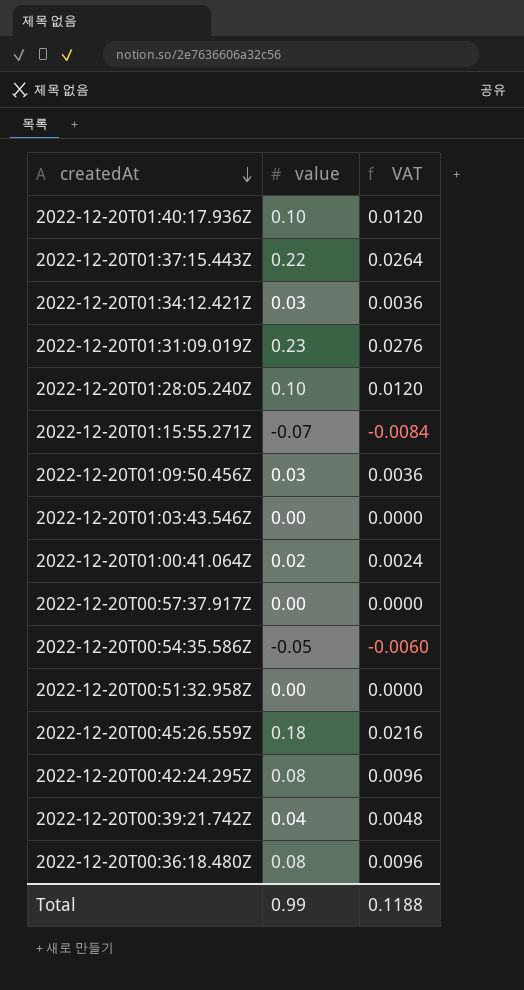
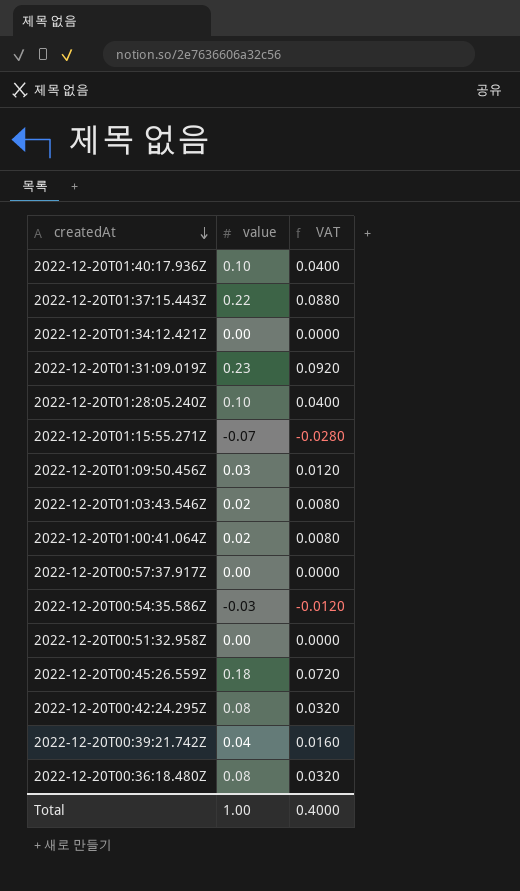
column VAT | formula: [value] * 0.12 -> [value] * 0.4
2022-12-20T01:34:12.421Z | value: 0.03 -> 0.00
2022-12-20T01:03:43.546Z | value: 0.00 -> 0.02
2022-12-20T00:54:35.586Z | value: -0.05 -> -0.03
Total | value: 0.99 -> 1.00
Total | VAT: 0.1188 -> 0.4000

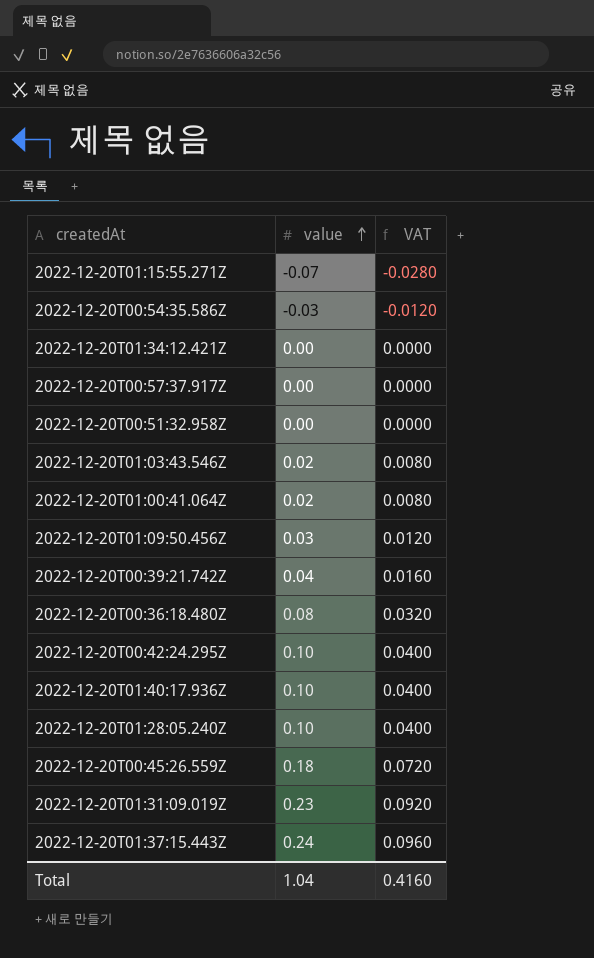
row order: createdAt descending -> value ascending
2022-12-20T00:42:24.295Z | value: 0.08 -> 0.10
2022-12-20T00:42:24.295Z | VAT: 0.0320 -> 0.0400
2022-12-20T01:37:15.443Z | value: 0.22 -> 0.24
2022-12-20T01:37:15.443Z | VAT: 0.0880 -> 0.0960
Total | value: 1.00 -> 1.04
Total | VAT: 0.4000 -> 0.4160

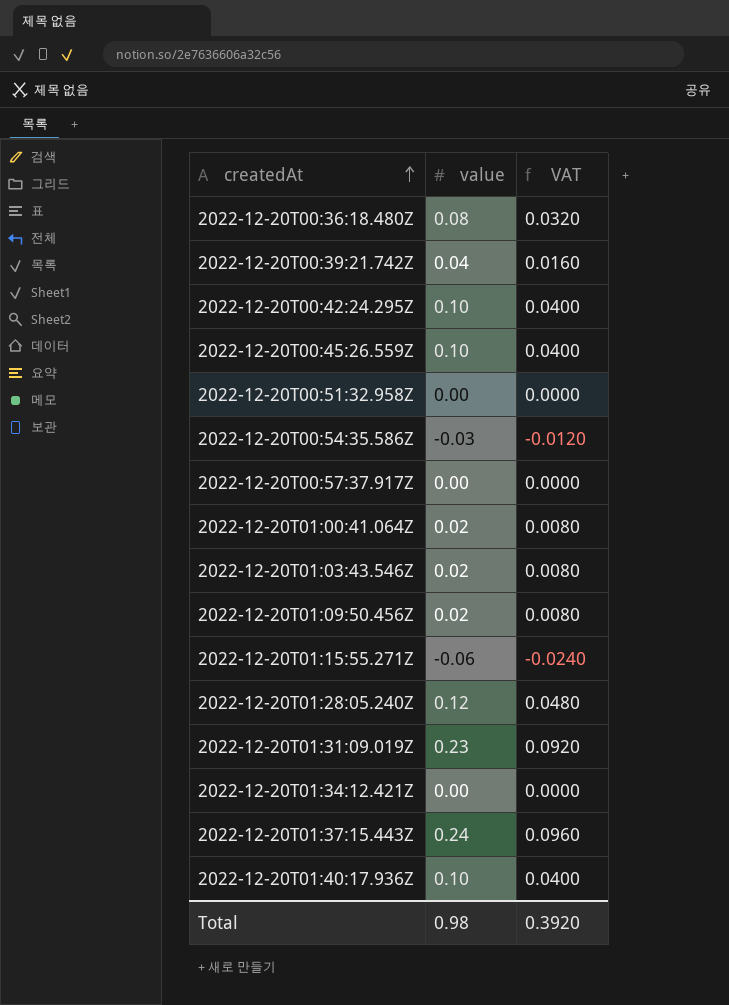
row order: value ascending -> createdAt ascending
2022-12-20T00:45:26.559Z | value: 0.18 -> 0.10
2022-12-20T00:45:26.559Z | VAT: 0.0720 -> 0.0400
2022-12-20T01:09:50.456Z | value: 0.03 -> 0.02
2022-12-20T01:09:50.456Z | VAT: 0.0120 -> 0.0080
2022-12-20T01:15:55.271Z | value: -0.07 -> -0.06
2022-12-20T01:15:55.271Z | VAT: -0.0280 -> -0.0240
2022-12-20T01:28:05.240Z | value: 0.10 -> 0.12
2022-12-20T01:28:05.240Z | VAT: 0.0400 -> 0.0480
Total | value: 1.04 -> 0.98
Total | VAT: 0.4160 -> 0.3920

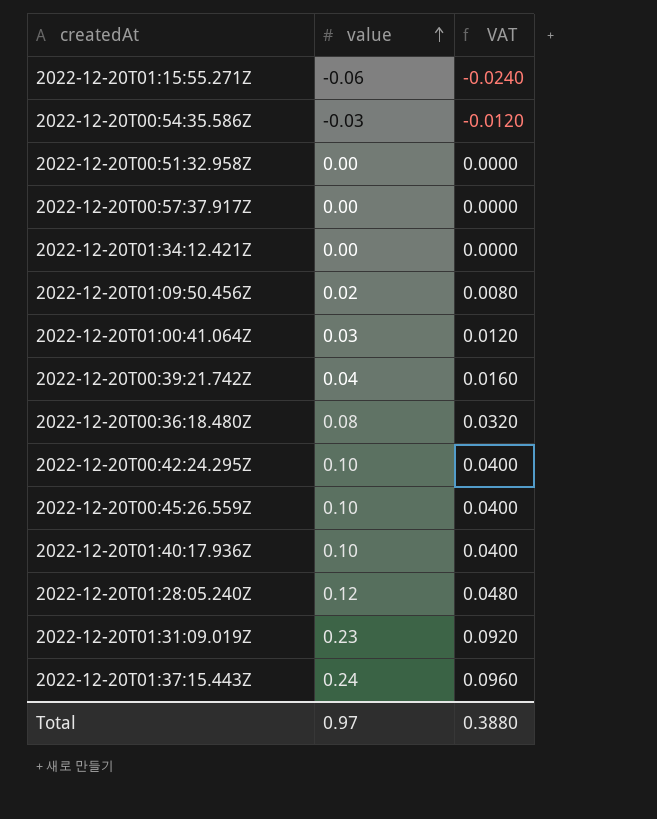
row order: createdAt ascending -> value ascending
row 2022-12-20T01:03:43.546Z: 0.02 | 0.0080 -> none
2022-12-20T01:00:41.064Z | value: 0.02 -> 0.03
2022-12-20T01:00:41.064Z | VAT: 0.0080 -> 0.0120
Total | value: 0.98 -> 0.97
Total | VAT: 0.3920 -> 0.3880

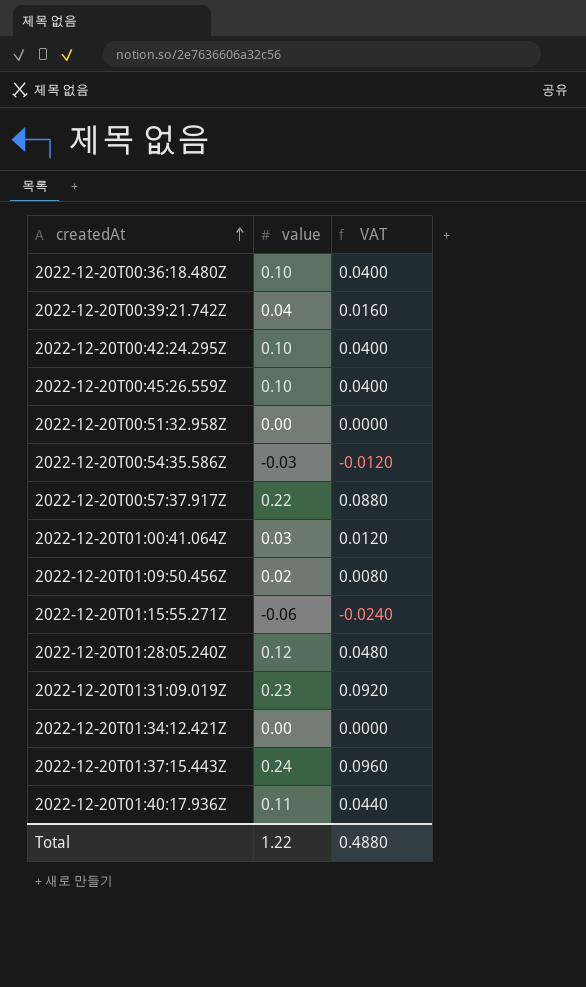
row order: value ascending -> createdAt ascending
2022-12-20T00:36:18.480Z | value: 0.08 -> 0.10
2022-12-20T00:36:18.480Z | VAT: 0.0320 -> 0.0400
2022-12-20T00:57:37.917Z | value: 0.00 -> 0.22
2022-12-20T00:57:37.917Z | VAT: 0.0000 -> 0.0880
2022-12-20T01:40:17.936Z | value: 0.10 -> 0.11
2022-12-20T01:40:17.936Z | VAT: 0.0400 -> 0.0440
Total | value: 0.97 -> 1.22
Total | VAT: 0.3880 -> 0.4880

